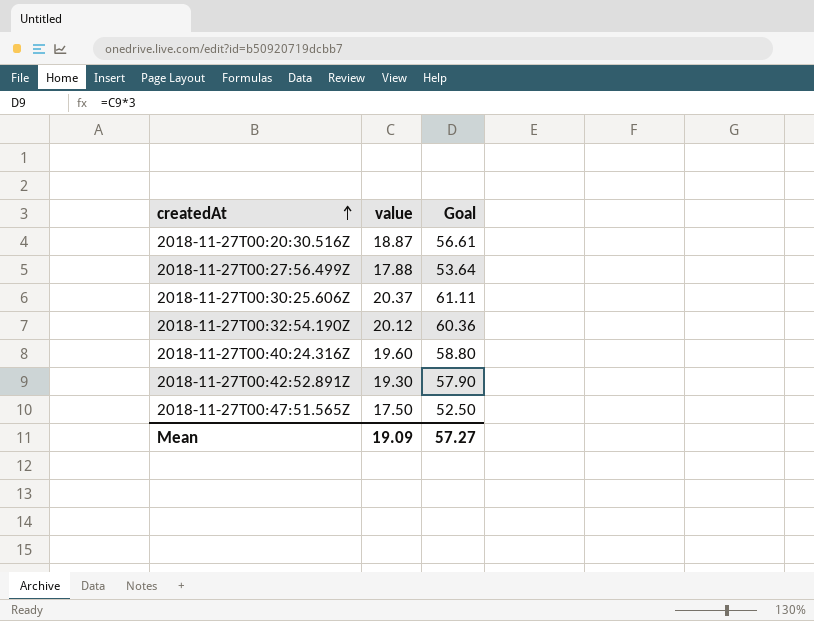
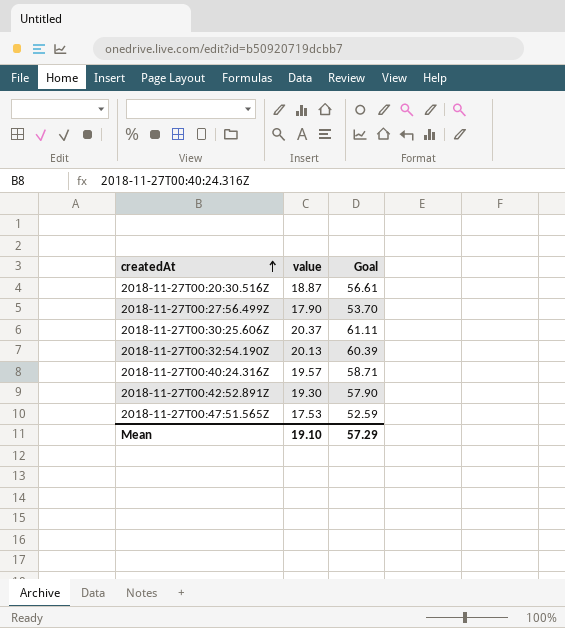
2018-11-27T00:27:56.499Z | value: 17.88 -> 17.90
2018-11-27T00:27:56.499Z | Goal: 53.64 -> 53.70
2018-11-27T00:32:54.190Z | value: 20.12 -> 20.13
2018-11-27T00:32:54.190Z | Goal: 60.36 -> 60.39
2018-11-27T00:40:24.316Z | value: 19.60 -> 19.57
2018-11-27T00:40:24.316Z | Goal: 58.80 -> 58.71
2018-11-27T00:47:51.565Z | value: 17.50 -> 17.53
2018-11-27T00:47:51.565Z | Goal: 52.50 -> 52.59
Mean | value: 19.09 -> 19.10
Mean | Goal: 57.27 -> 57.29

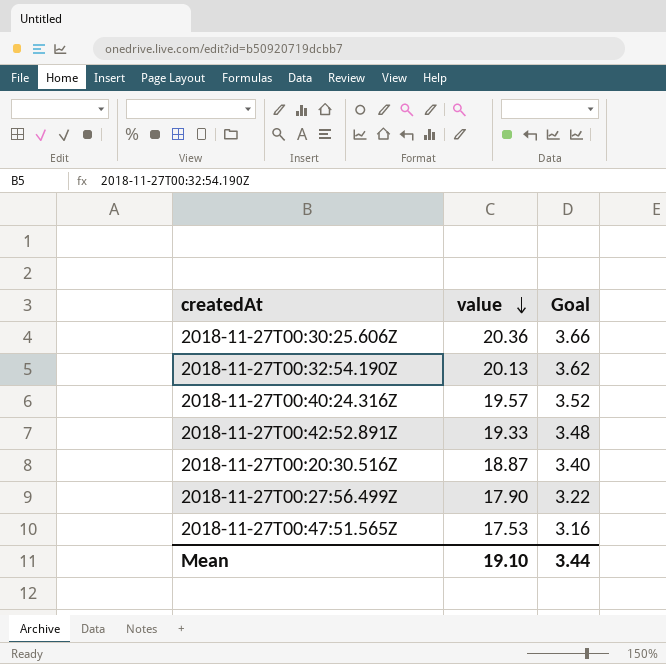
row order: createdAt ascending -> value descending
column Goal | formula: [value] * 3 -> [value] * 0.18
2018-11-27T00:30:25.606Z | value: 20.37 -> 20.36
2018-11-27T00:42:52.891Z | value: 19.30 -> 19.33
Mean | Goal: 57.29 -> 3.44

